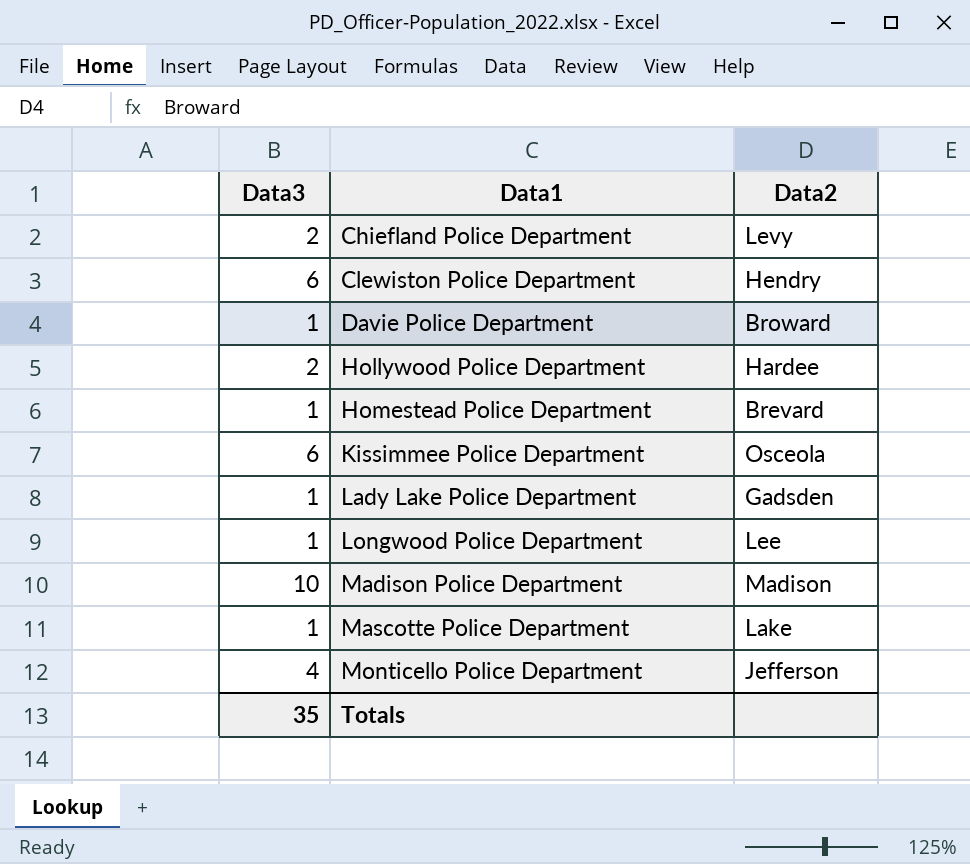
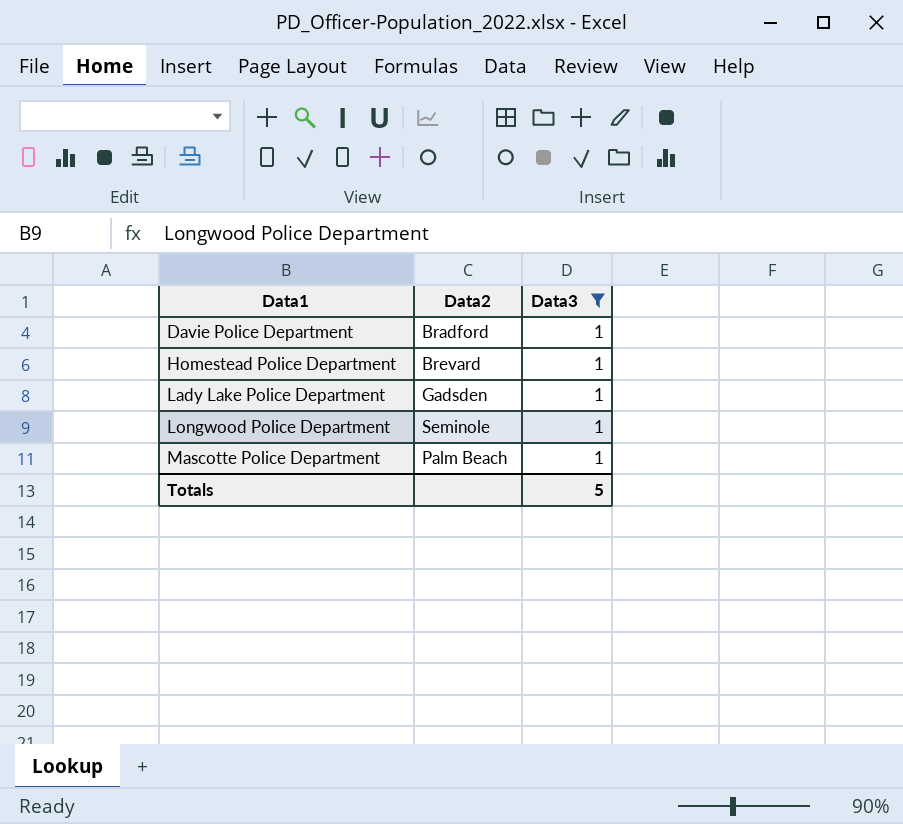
filter: none -> Data3 = 1
column Data3 | position: 1 -> 3
Davie Police Department | Data2: Broward -> Bradford
Longwood Police Department | Data2: Lee -> Seminole
Mascotte Police Department | Data2: Lake -> Palm Beach
Totals | Data3: 35 -> 5

